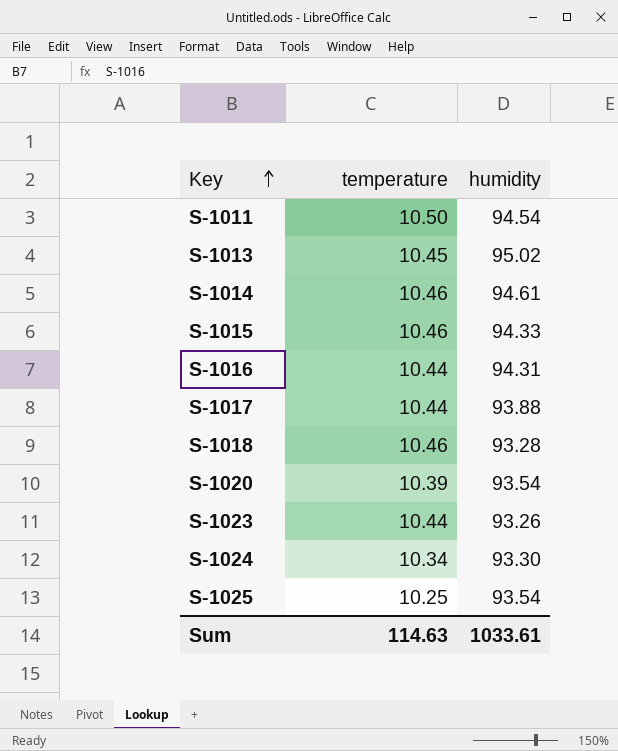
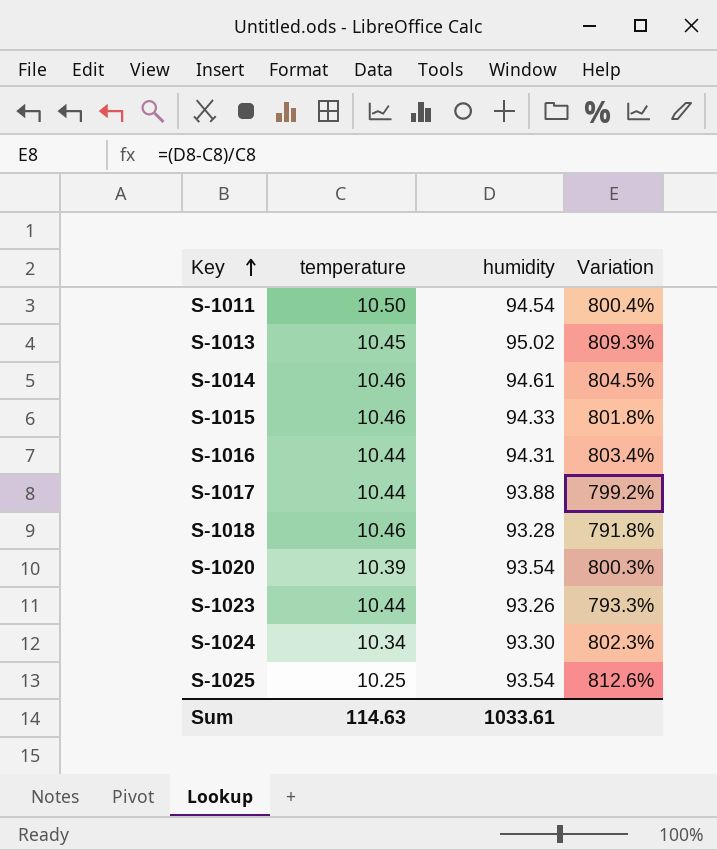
column Variation | formula: none -> ([humidity] - [temperature]) / [temperature]

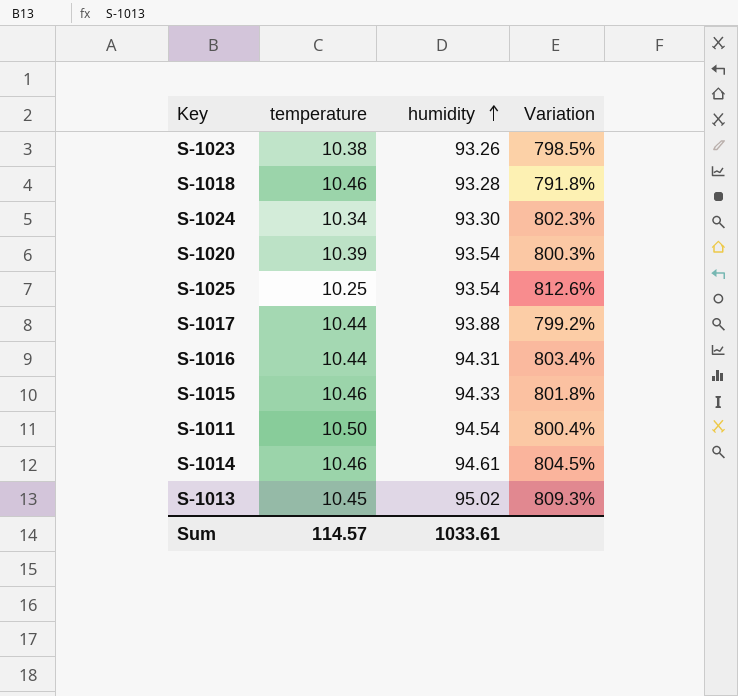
row order: Key ascending -> humidity ascending
S-1023 | temperature: 10.44 -> 10.38
S-1023 | Variation: 793.3% -> 798.5%
Sum | temperature: 114.63 -> 114.57

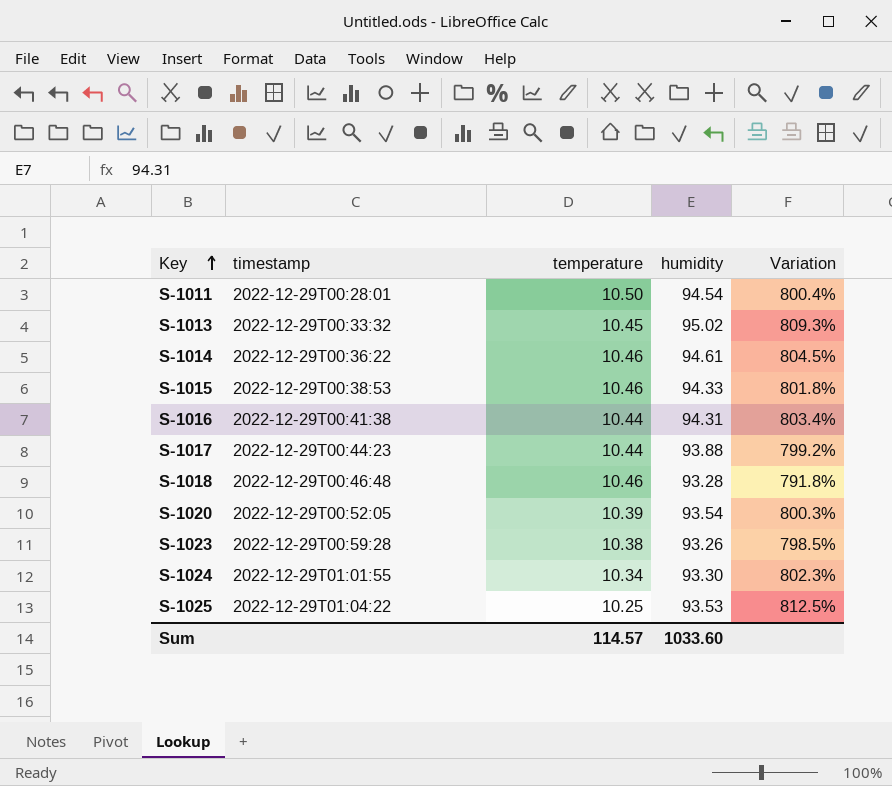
row order: humidity ascending -> Key ascending
column timestamp | position: none -> 2
S-1025 | humidity: 93.54 -> 93.53
S-1025 | Variation: 812.6% -> 812.5%
Sum | humidity: 1033.61 -> 1033.60

